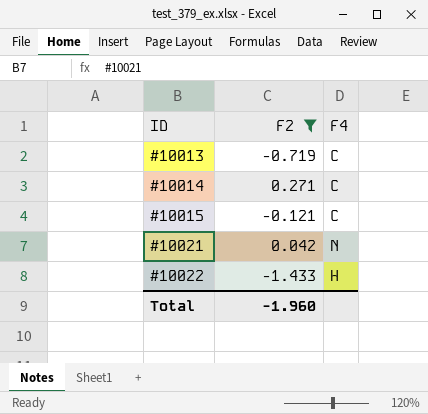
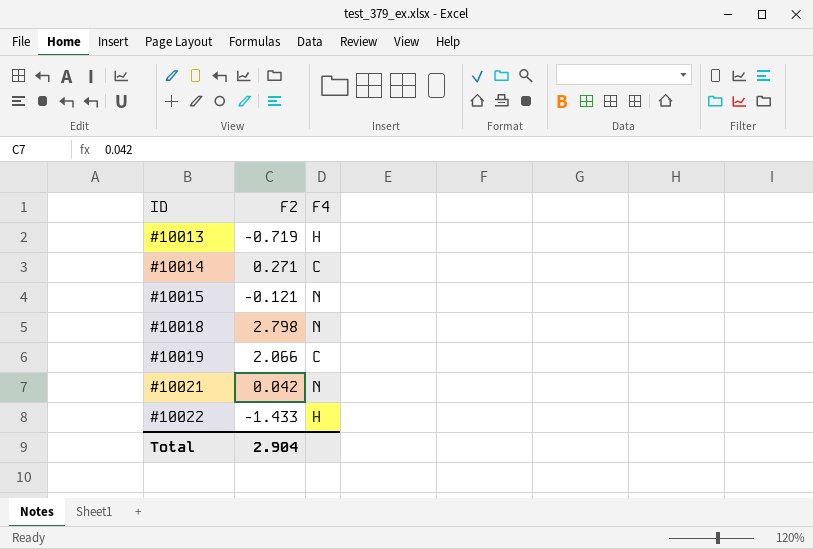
filter: F2 <= 0.271 -> none
#10013 | F4: C -> H
#10015 | F4: C -> N
Total | F2: -1.960 -> 2.904

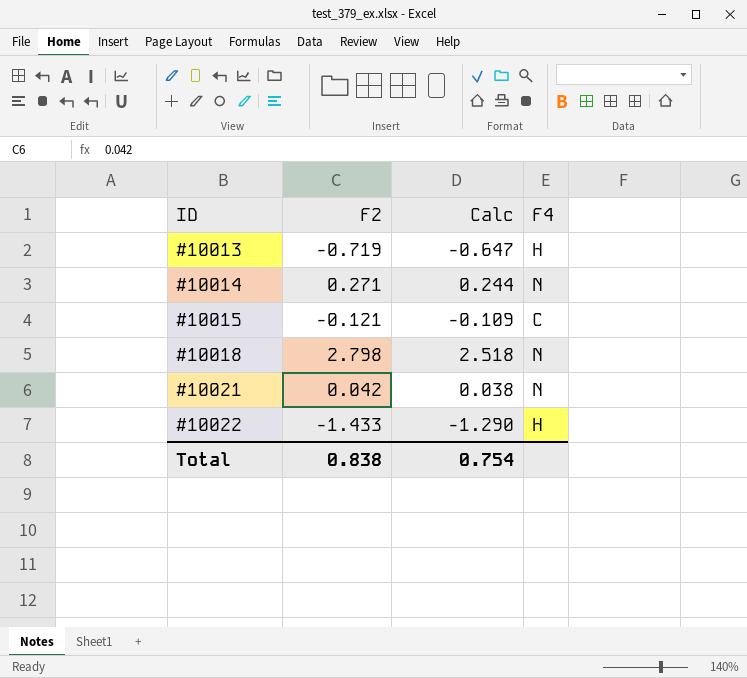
column Calc | formula: none -> [F2] * 0.9
row #10019: 2.066 | C -> none
#10014 | F4: C -> N
#10015 | F4: N -> C
Total | F2: 2.904 -> 0.838

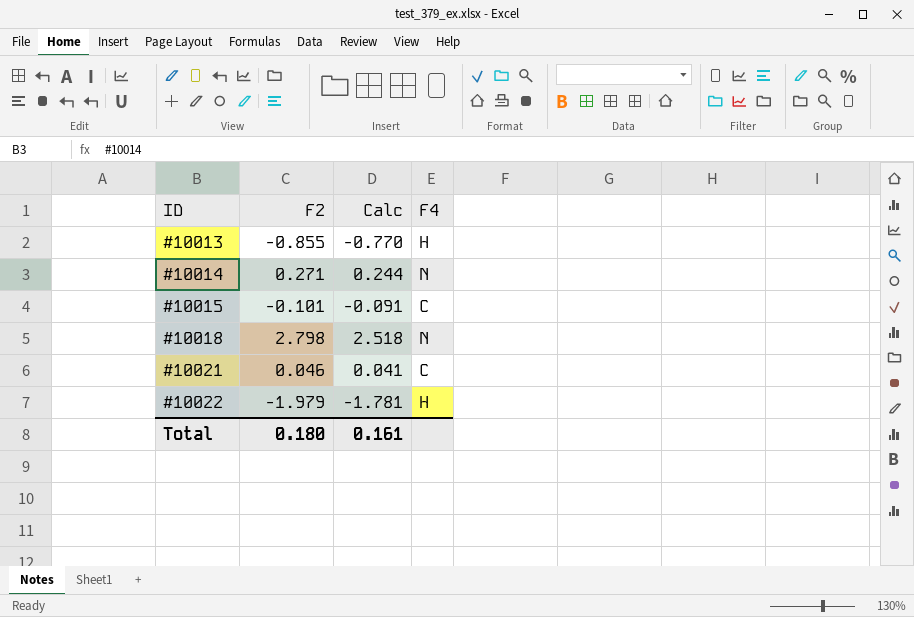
#10013 | F2: -0.719 -> -0.855
#10013 | Calc: -0.647 -> -0.770
#10015 | F2: -0.121 -> -0.101
#10015 | Calc: -0.109 -> -0.091
#10021 | F2: 0.042 -> 0.046
#10021 | Calc: 0.038 -> 0.041
#10021 | F4: N -> C
#10022 | F2: -1.433 -> -1.979
#10022 | Calc: -1.290 -> -1.781
Total | F2: 0.838 -> 0.180
Total | Calc: 0.754 -> 0.161

